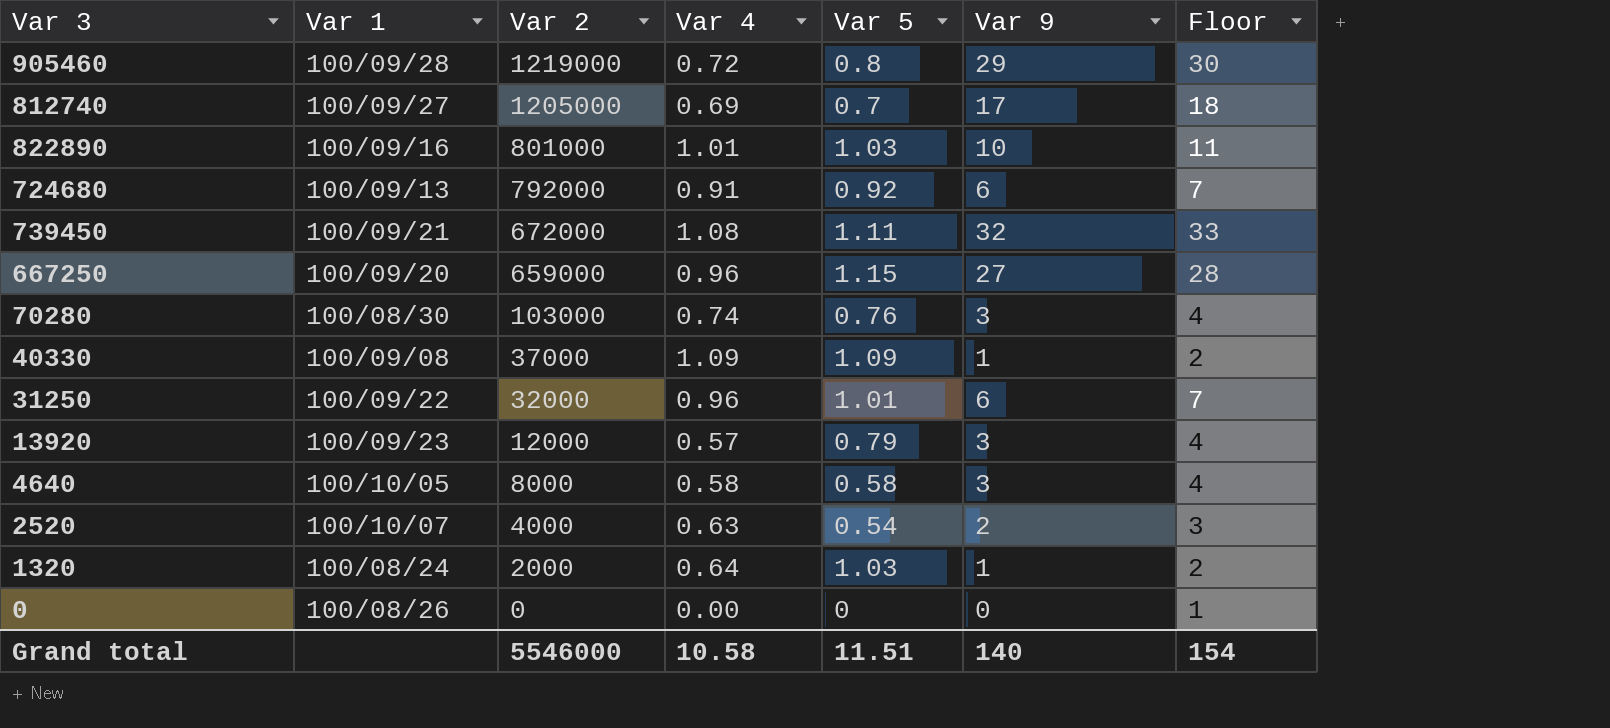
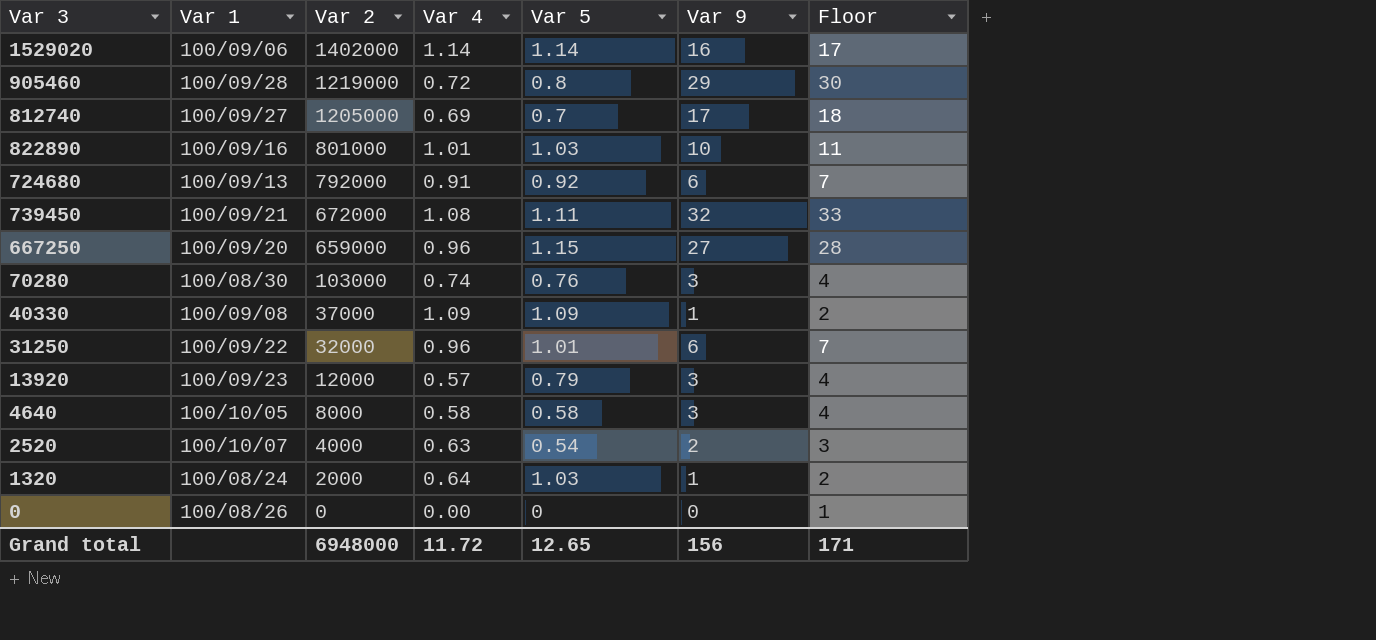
row 1529020: none -> 100/09/06 | 1402000 | 1.14 | 1.14 | 16 | 17
Grand total | Var 2: 5546000 -> 6948000
Grand total | Var 4: 10.58 -> 11.72
Grand total | Var 5: 11.51 -> 12.65
Grand total | Var 9: 140 -> 156
Grand total | Floor: 154 -> 171

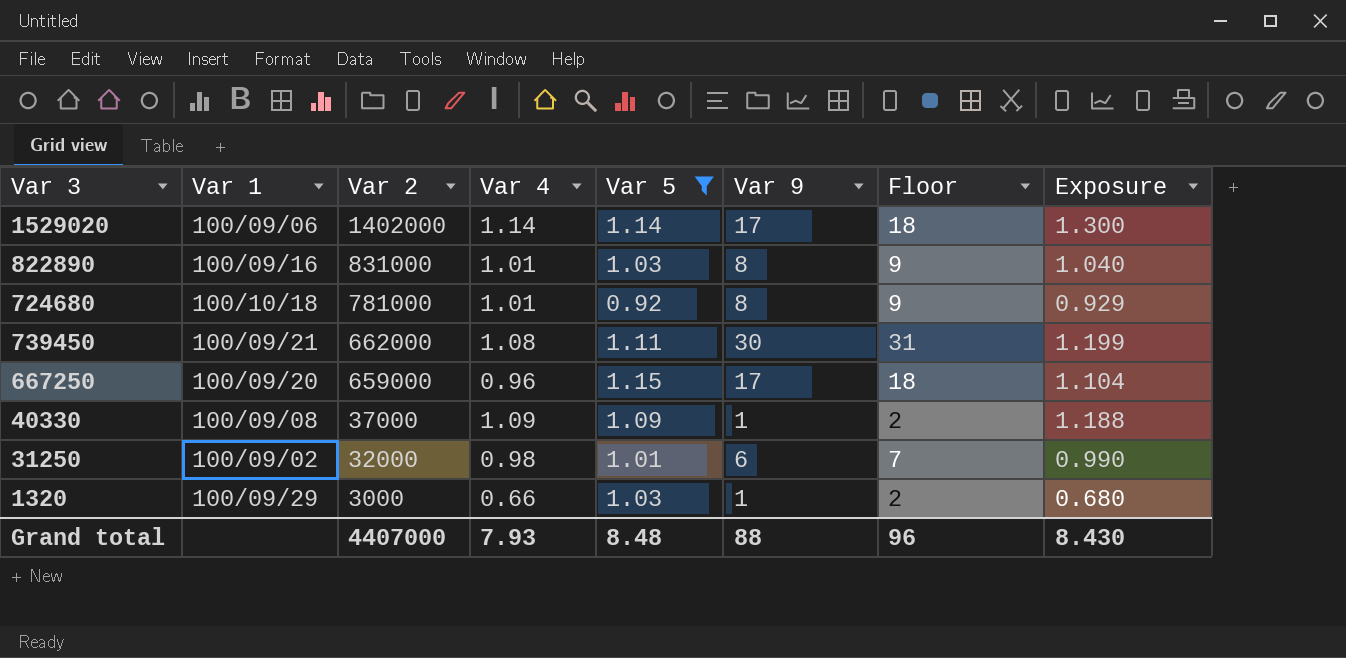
filter: none -> Var 5 >= 0.92
column Exposure | formula: none -> [Var 4] * [Var 5]
1529020 | Var 9: 16 -> 17
1529020 | Floor: 17 -> 18
822890 | Var 2: 801000 -> 831000
822890 | Var 9: 10 -> 8
822890 | Floor: 11 -> 9
724680 | Var 1: 100/09/13 -> 100/10/18
724680 | Var 2: 792000 -> 781000
724680 | Var 4: 0.91 -> 1.01
724680 | Var 9: 6 -> 8
724680 | Floor: 7 -> 9
739450 | Var 2: 672000 -> 662000
739450 | Var 9: 32 -> 30
739450 | Floor: 33 -> 31
667250 | Var 9: 27 -> 17
667250 | Floor: 28 -> 18
31250 | Var 1: 100/09/22 -> 100/09/02
31250 | Var 4: 0.96 -> 0.98
1320 | Var 1: 100/08/24 -> 100/09/29
1320 | Var 2: 2000 -> 3000
1320 | Var 4: 0.64 -> 0.66
Grand total | Var 2: 6948000 -> 4407000
Grand total | Var 4: 11.72 -> 7.93
Grand total | Var 5: 12.65 -> 8.48
Grand total | Var 9: 156 -> 88
Grand total | Floor: 171 -> 96

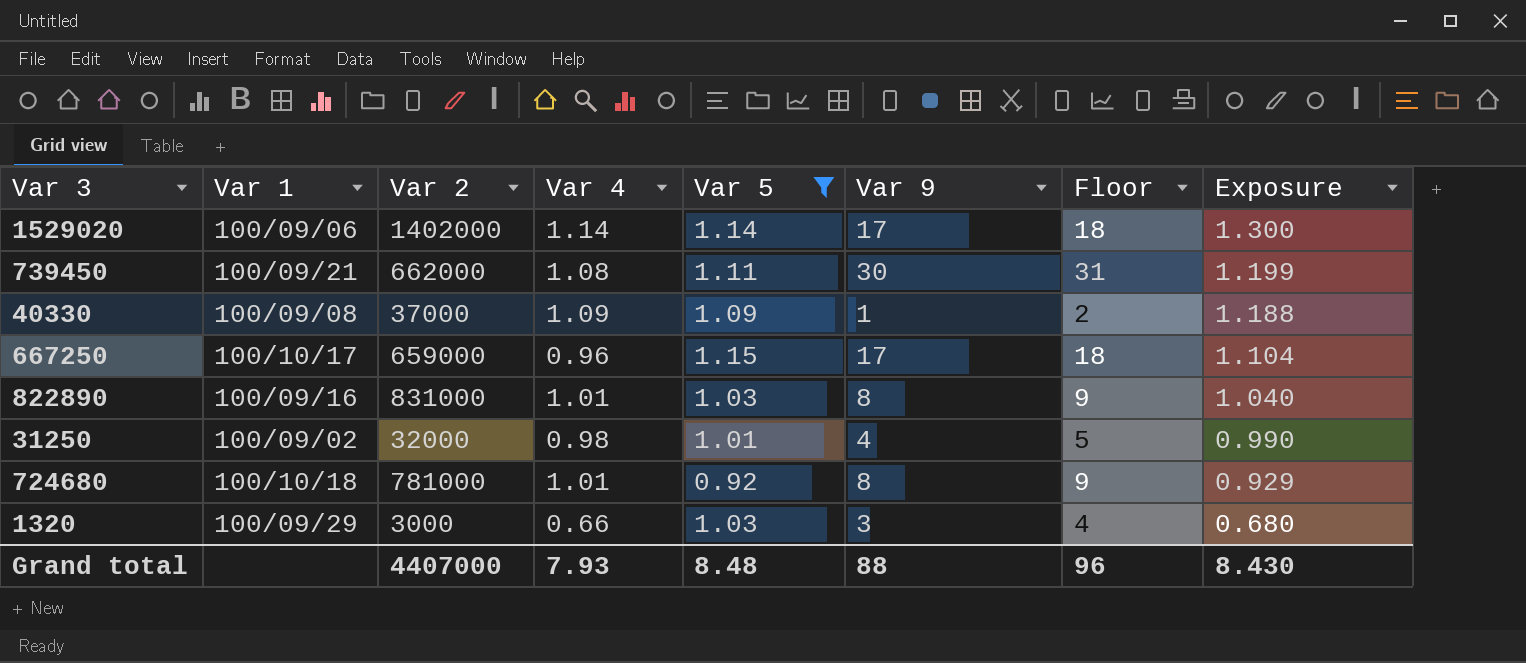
row order: Var 2 descending -> Exposure descending
667250 | Var 1: 100/09/20 -> 100/10/17
31250 | Var 9: 6 -> 4
31250 | Floor: 7 -> 5
1320 | Var 9: 1 -> 3
1320 | Floor: 2 -> 4

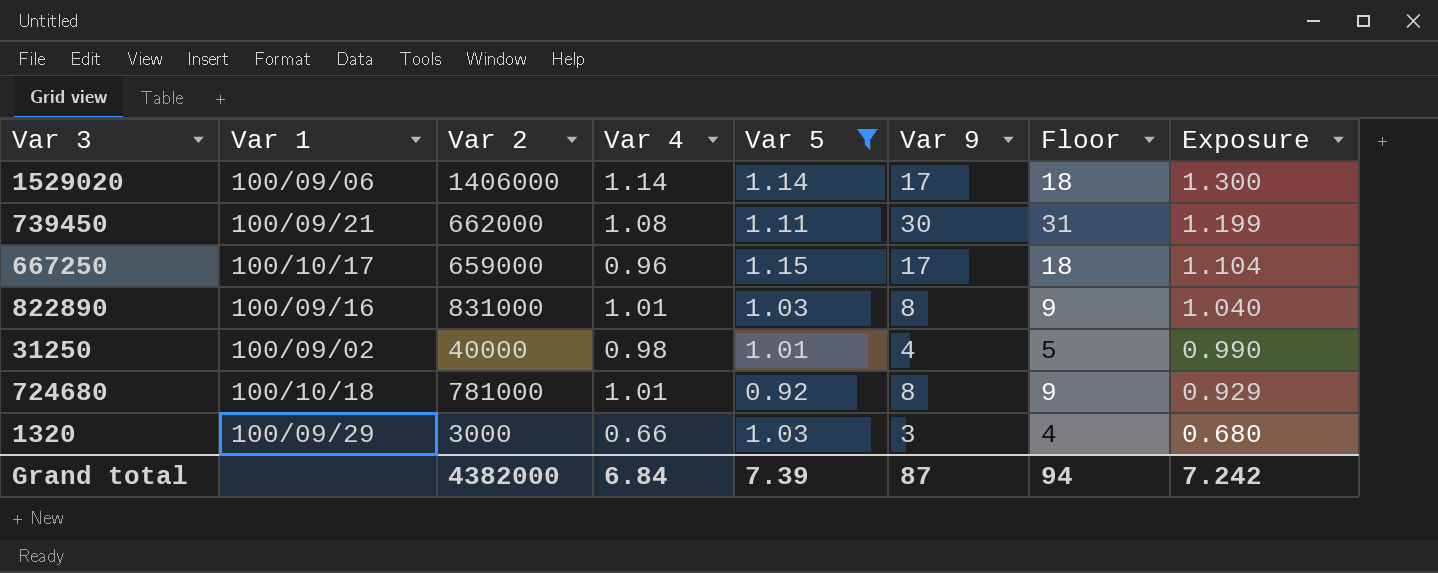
row 40330: 100/09/08 | 37000 | 1.09 | 1.09 | 1 | 2 | 1.188 -> none
1529020 | Var 2: 1402000 -> 1406000
31250 | Var 2: 32000 -> 40000
Grand total | Var 2: 4407000 -> 4382000
Grand total | Var 4: 7.93 -> 6.84
Grand total | Var 5: 8.48 -> 7.39
Grand total | Var 9: 88 -> 87
Grand total | Floor: 96 -> 94
Grand total | Exposure: 8.430 -> 7.242

